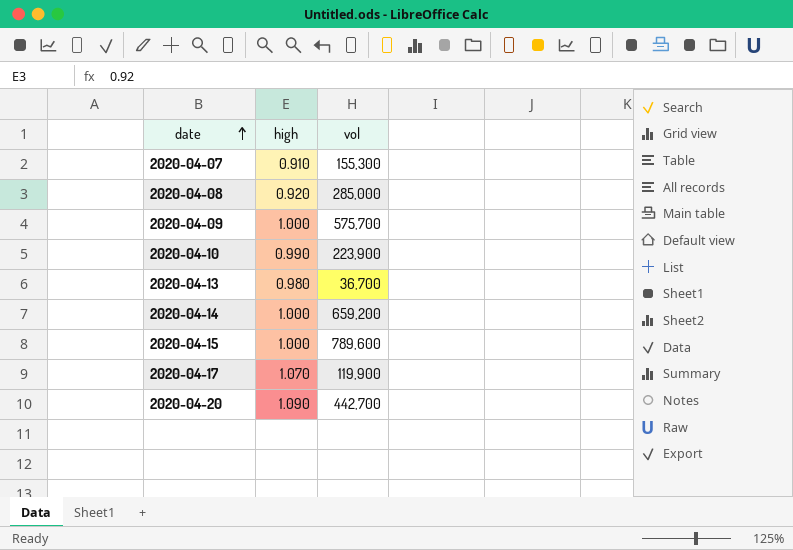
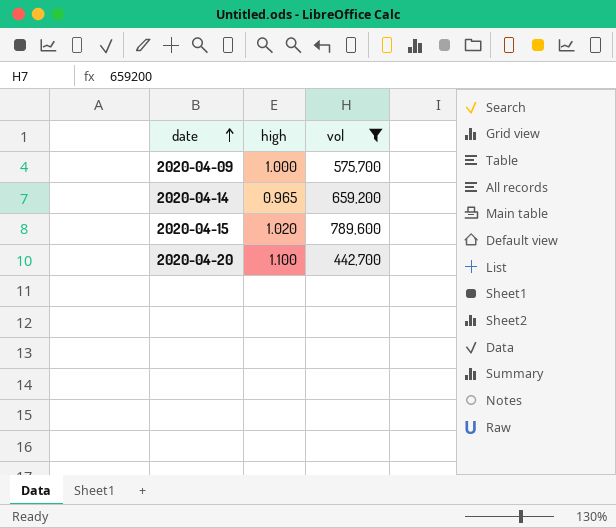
filter: none -> vol >= 442,700
2020-04-14 | high: 1.000 -> 0.965
2020-04-15 | high: 1.000 -> 1.020
2020-04-20 | high: 1.090 -> 1.100

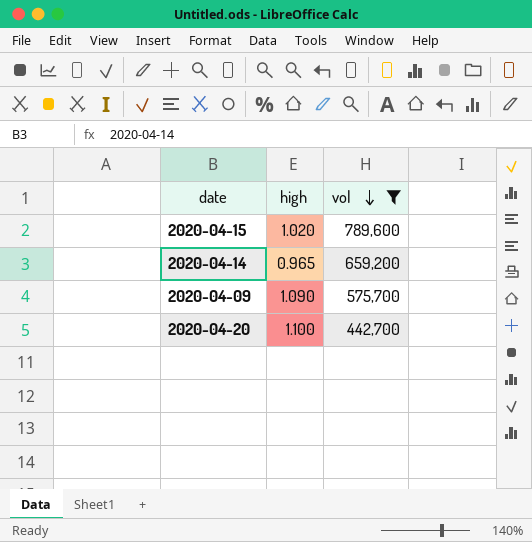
row order: date ascending -> vol descending
2020-04-09 | high: 1.000 -> 1.090

